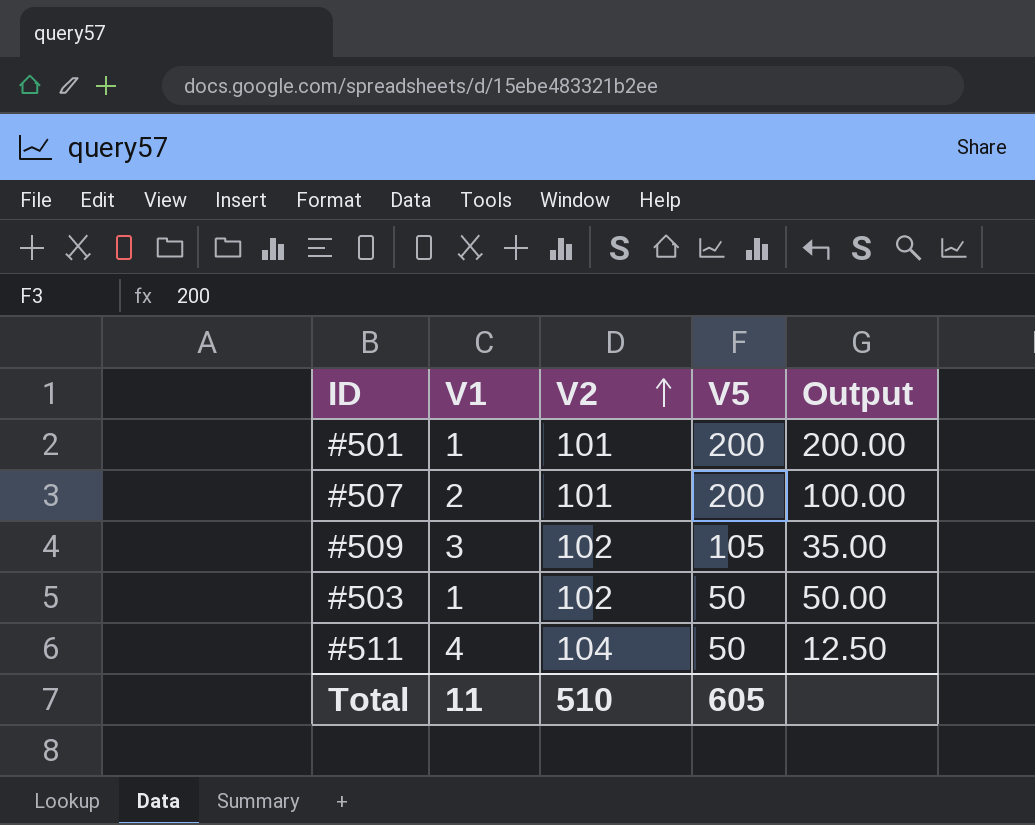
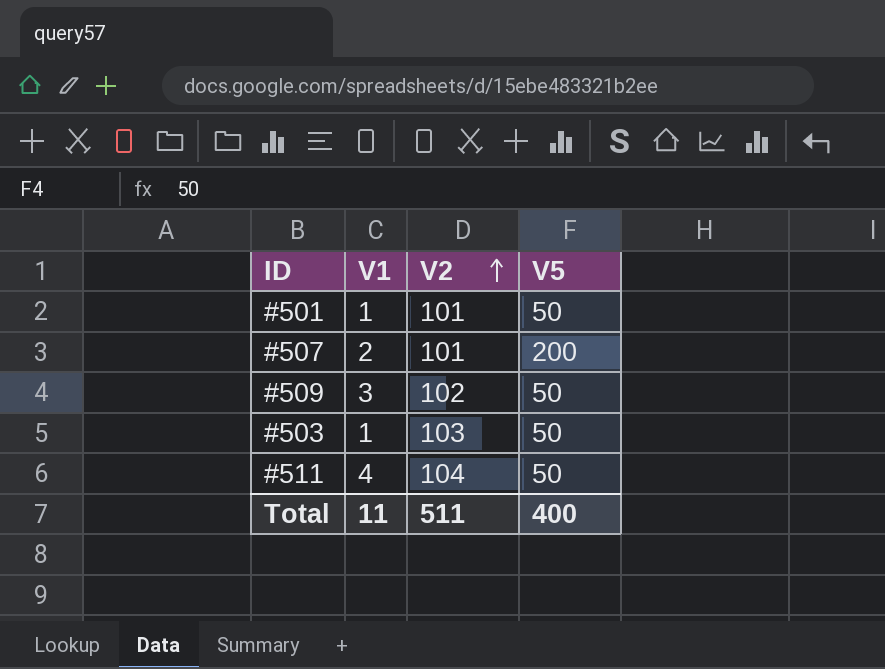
column Output | formula: [V5] / [V1] -> none
#501 | V5: 200 -> 50
#509 | V5: 105 -> 50
#503 | V2: 102 -> 103
Total | V2: 510 -> 511
Total | V5: 605 -> 400

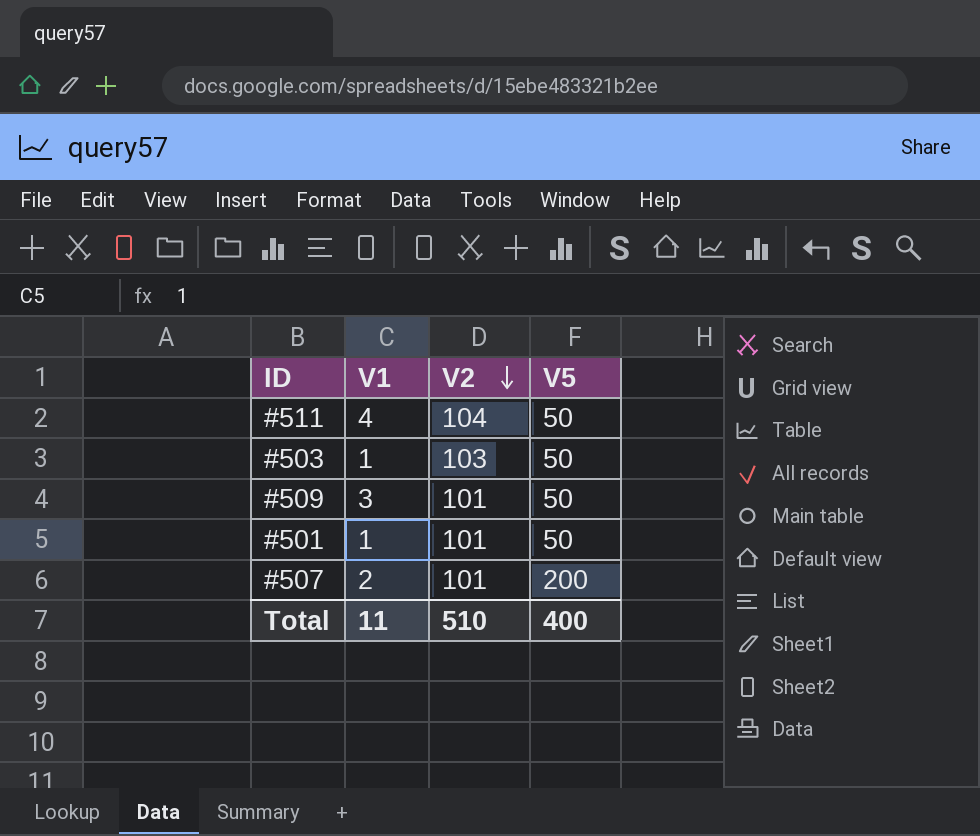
row order: V2 ascending -> V2 descending
#509 | V2: 102 -> 101
Total | V2: 511 -> 510

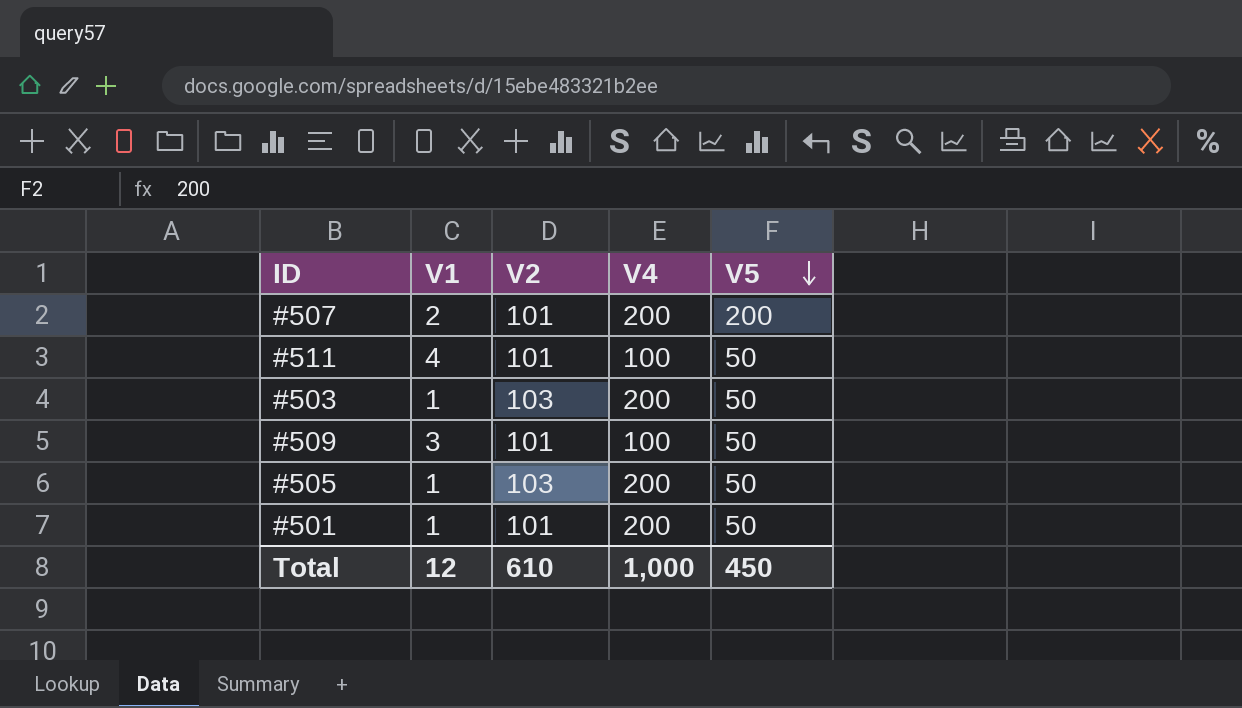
row order: V2 descending -> V5 descending
column V4 | position: none -> 4
#511 | V2: 104 -> 101
row #505: none -> 1 | 103 | 200 | 50
Total | V1: 11 -> 12
Total | V2: 510 -> 610
Total | V5: 400 -> 450

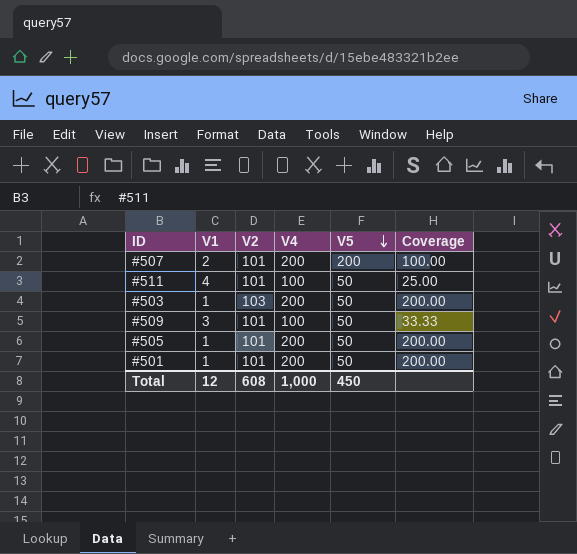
column Coverage | formula: none -> [V4] / [V1]
#505 | V2: 103 -> 101
Total | V2: 610 -> 608

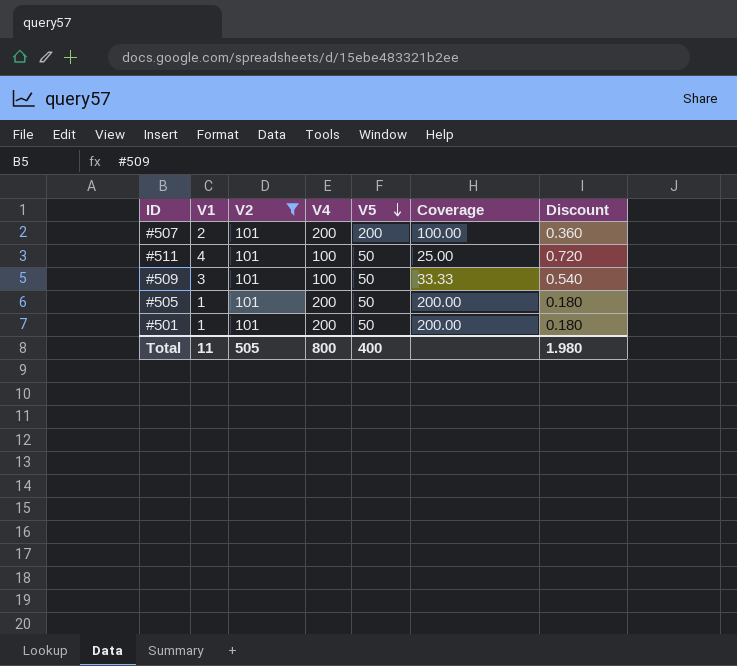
filter: none -> V2 = 101
column Discount | formula: none -> [V1] * 0.18
Total | V1: 12 -> 11
Total | V2: 608 -> 505
Total | V4: 1,000 -> 800
Total | V5: 450 -> 400

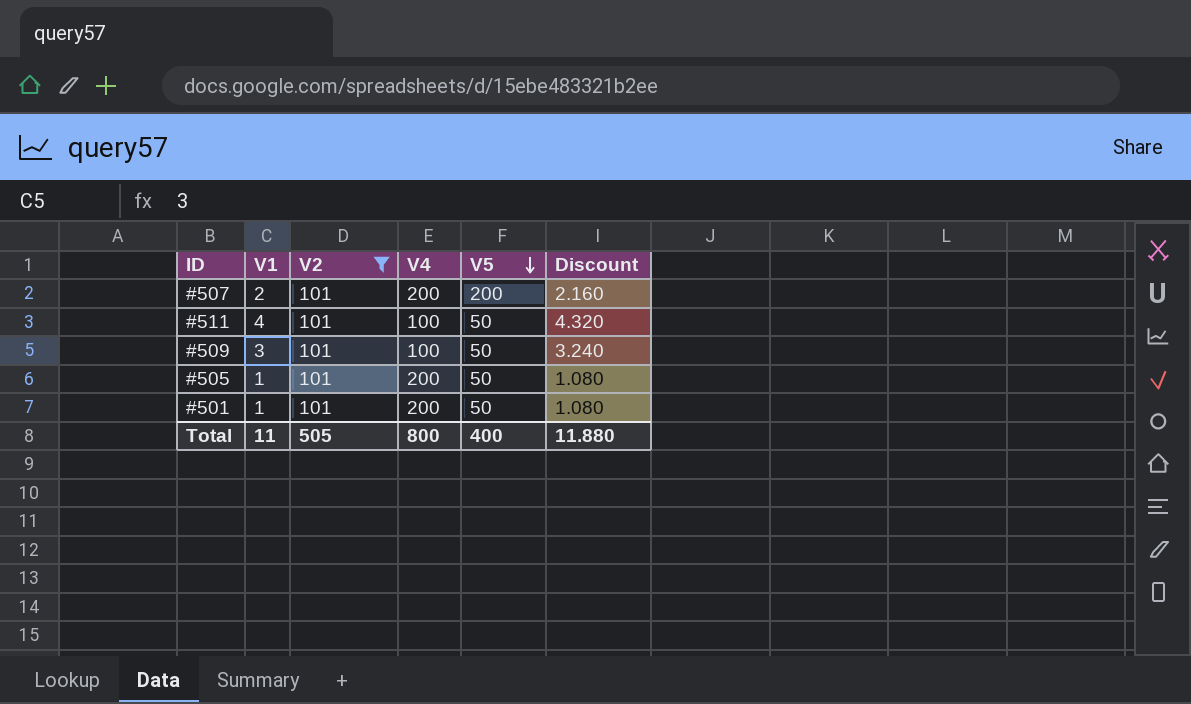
column Coverage | formula: [V4] / [V1] -> none
column Discount | formula: [V1] * 0.18 -> [V1] * 1.08
Total | Discount: 1.980 -> 11.880

